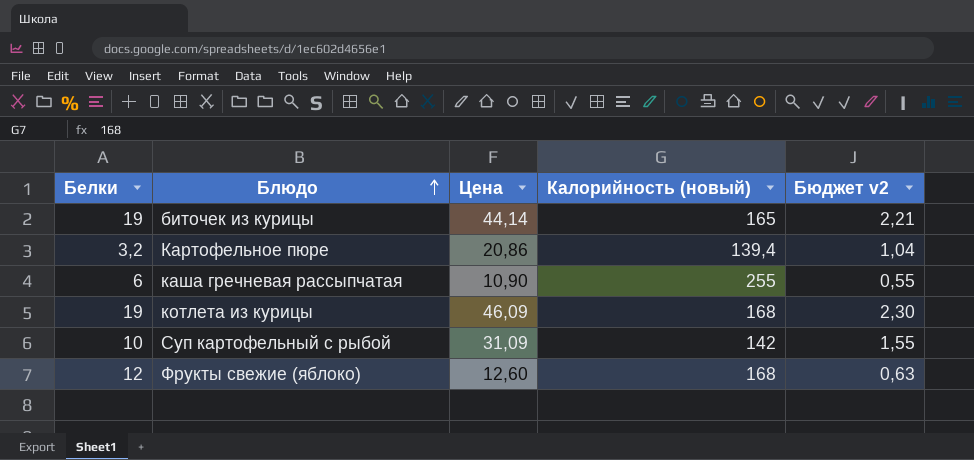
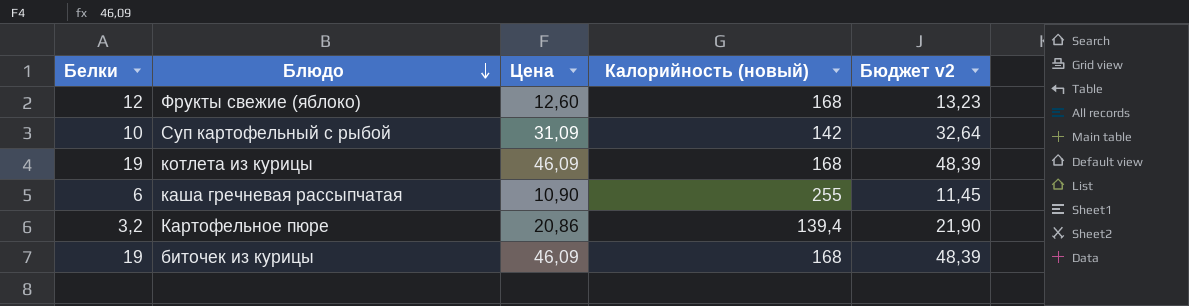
row order: Блюдо ascending -> Блюдо descending
column Бюджет v2 | formula: [Цена] * 0,05 -> [Цена] * 1,05
биточек из курицы | Цена: 44,14 -> 46,09
биточек из курицы | Калорийность (новый): 165 -> 168

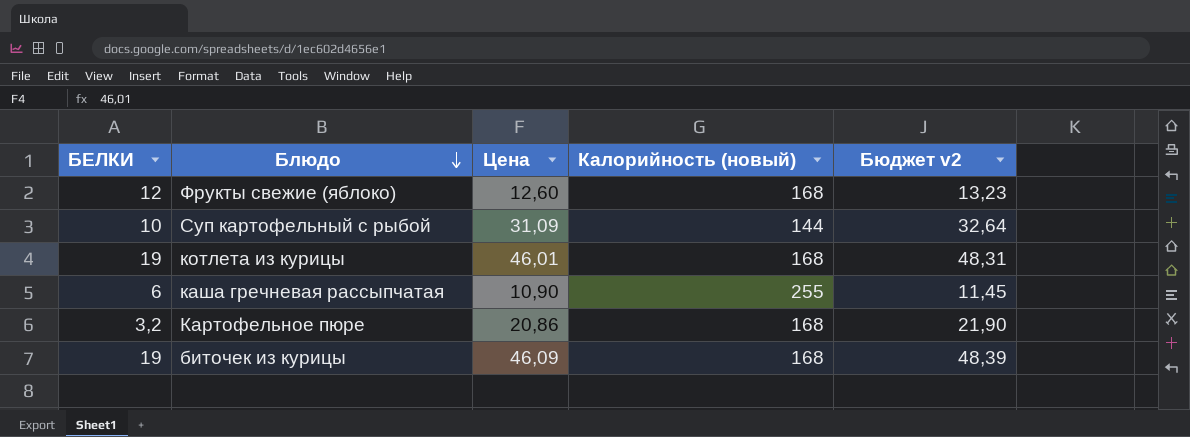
column name: Белки -> БЕЛКИ
Суп картофельный с рыбой | Калорийность (новый): 142 -> 144
котлета из курицы | Цена: 46,09 -> 46,01
котлета из курицы | Бюджет v2: 48,39 -> 48,31
Картофельное пюре | Калорийность (новый): 139,4 -> 168

